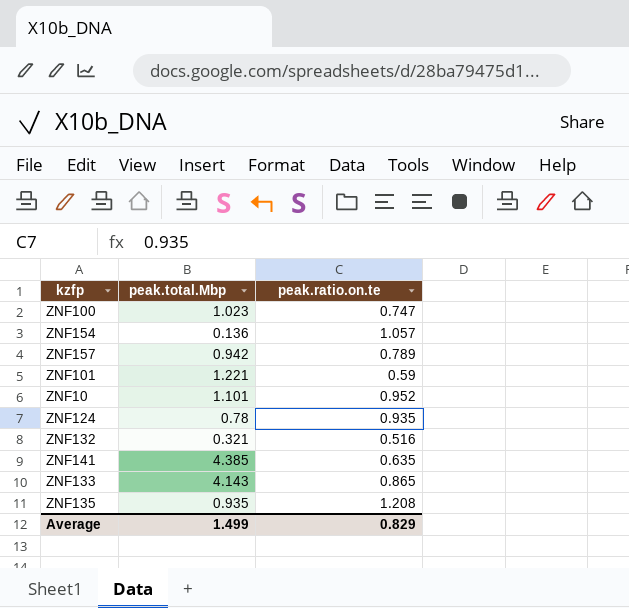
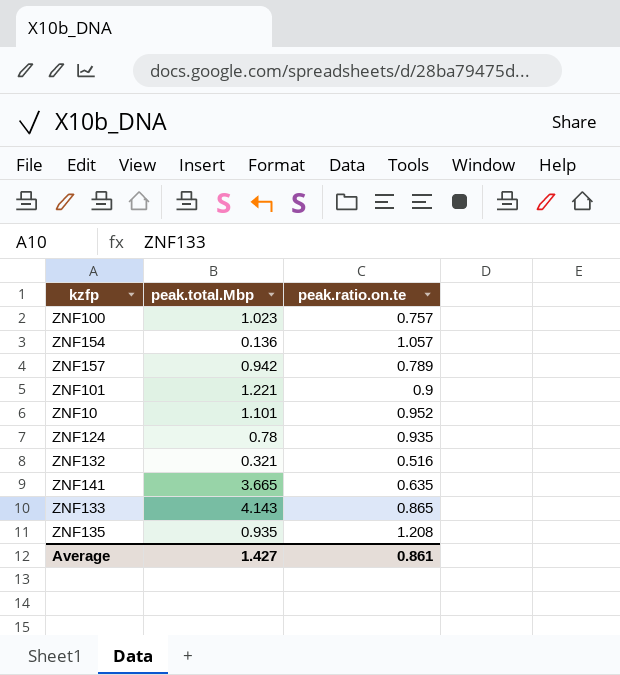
ZNF100 | peak.ratio.on.te: 0.747 -> 0.757
ZNF101 | peak.ratio.on.te: 0.59 -> 0.9
ZNF141 | peak.total.Mbp: 4.385 -> 3.665
Average | peak.total.Mbp: 1.499 -> 1.427
Average | peak.ratio.on.te: 0.829 -> 0.861

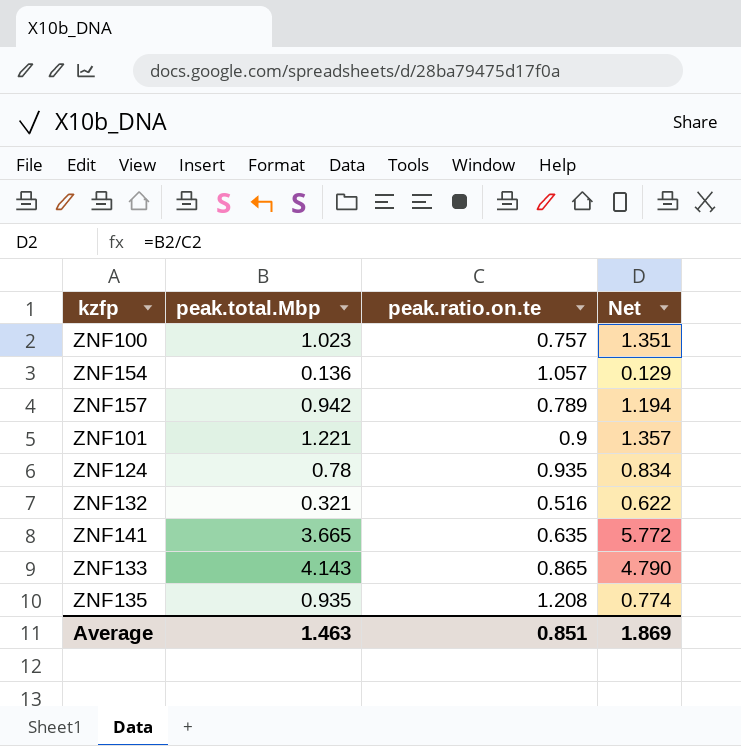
column Net | formula: none -> [peak.total.Mbp] / [peak.ratio.on.te]
row ZNF10: 1.101 | 0.952 -> none
Average | peak.total.Mbp: 1.427 -> 1.463
Average | peak.ratio.on.te: 0.861 -> 0.851

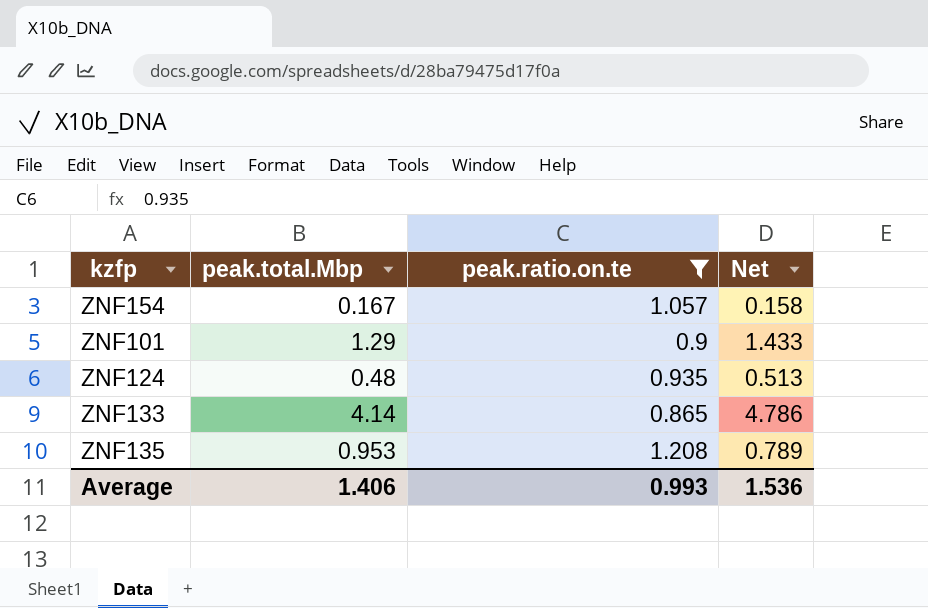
filter: none -> peak.ratio.on.te >= 0.865
ZNF154 | peak.total.Mbp: 0.136 -> 0.167
ZNF154 | Net: 0.129 -> 0.158
ZNF101 | peak.total.Mbp: 1.221 -> 1.29
ZNF101 | Net: 1.357 -> 1.433
ZNF124 | peak.total.Mbp: 0.78 -> 0.48
ZNF124 | Net: 0.834 -> 0.513
ZNF133 | peak.total.Mbp: 4.143 -> 4.14
ZNF133 | Net: 4.790 -> 4.786
ZNF135 | peak.total.Mbp: 0.935 -> 0.953
ZNF135 | Net: 0.774 -> 0.789
Average | peak.total.Mbp: 1.463 -> 1.406
Average | peak.ratio.on.te: 0.851 -> 0.993
Average | Net: 1.869 -> 1.536

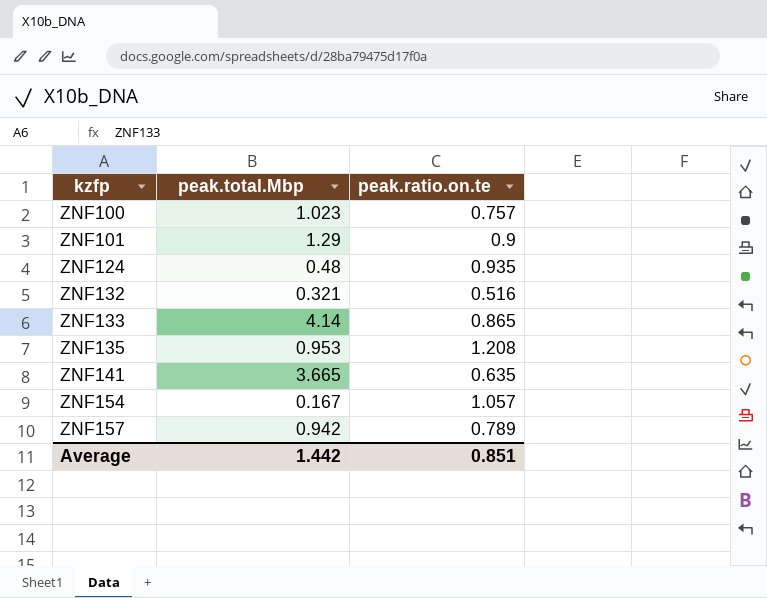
filter: peak.ratio.on.te >= 0.865 -> none
row order: none -> kzfp ascending
column Net | formula: [peak.total.Mbp] / [peak.ratio.on.te] -> none
Average | peak.total.Mbp: 1.406 -> 1.442
Average | peak.ratio.on.te: 0.993 -> 0.851

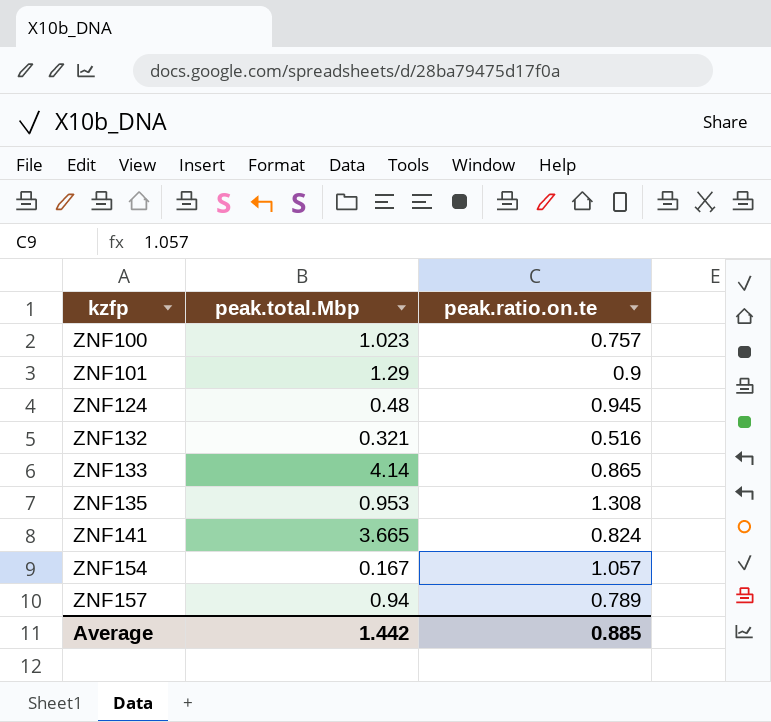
ZNF124 | peak.ratio.on.te: 0.935 -> 0.945
ZNF135 | peak.ratio.on.te: 1.208 -> 1.308
ZNF141 | peak.ratio.on.te: 0.635 -> 0.824
ZNF157 | peak.total.Mbp: 0.942 -> 0.94
Average | peak.ratio.on.te: 0.851 -> 0.885

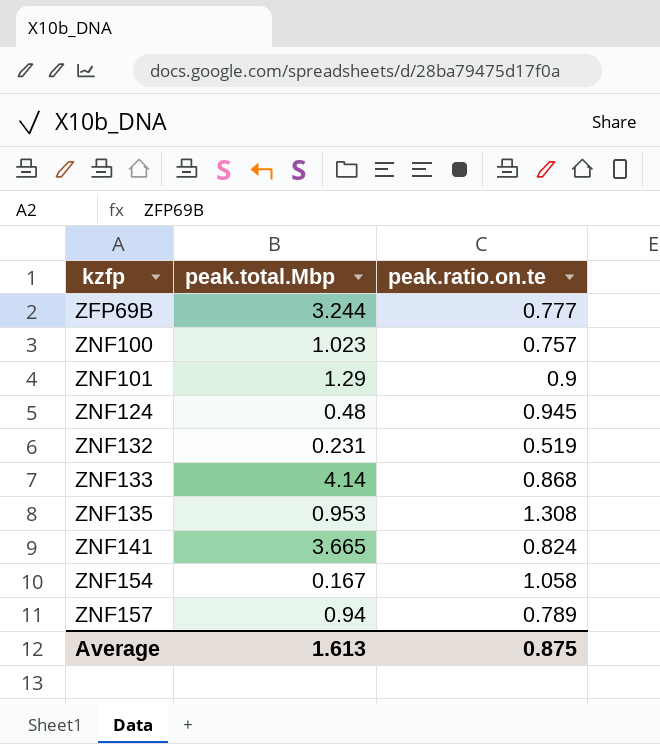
row ZFP69B: none -> 3.244 | 0.777
ZNF132 | peak.total.Mbp: 0.321 -> 0.231
ZNF132 | peak.ratio.on.te: 0.516 -> 0.519
ZNF133 | peak.ratio.on.te: 0.865 -> 0.868
ZNF154 | peak.ratio.on.te: 1.057 -> 1.058
Average | peak.total.Mbp: 1.442 -> 1.613
Average | peak.ratio.on.te: 0.885 -> 0.875

